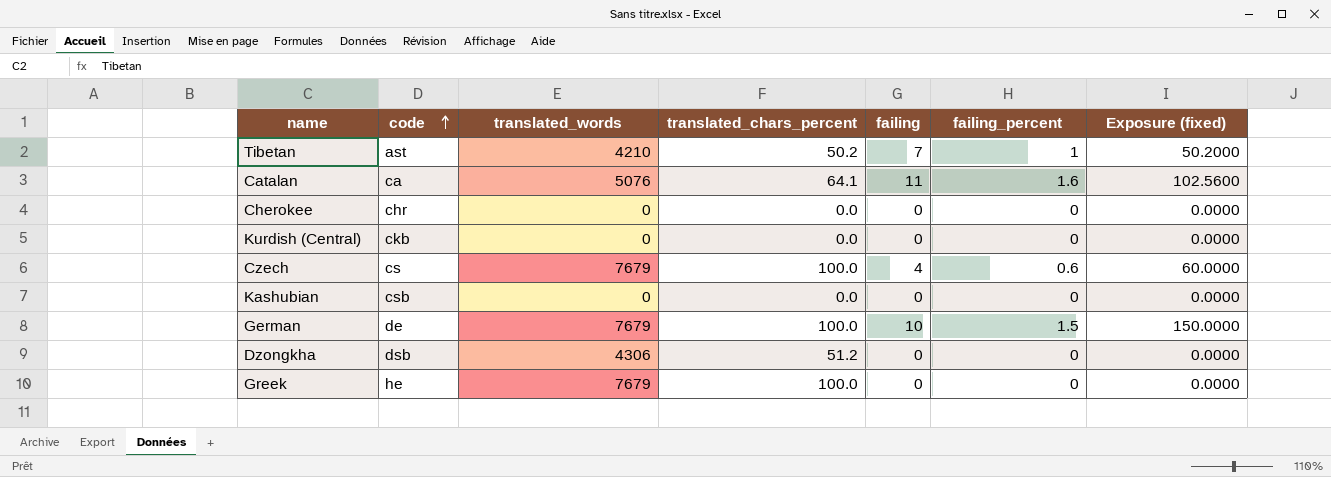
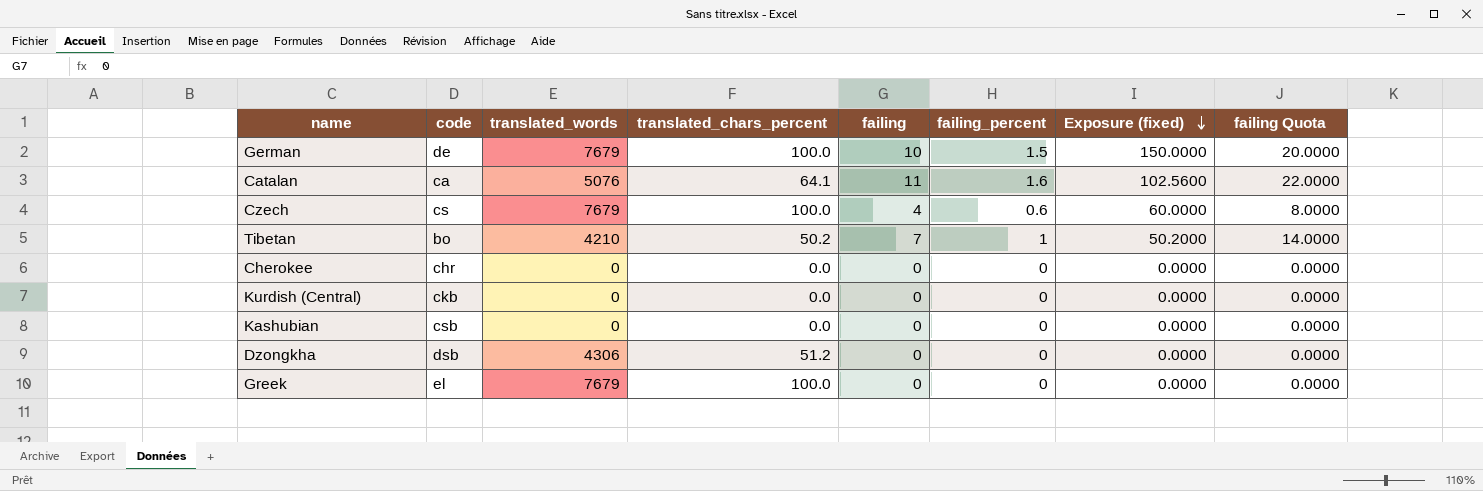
row order: code ascending -> Exposure (fixed) descending
column failing Quota | formula: none -> [failing] * 2
Tibetan | code: ast -> bo
Greek | code: he -> el

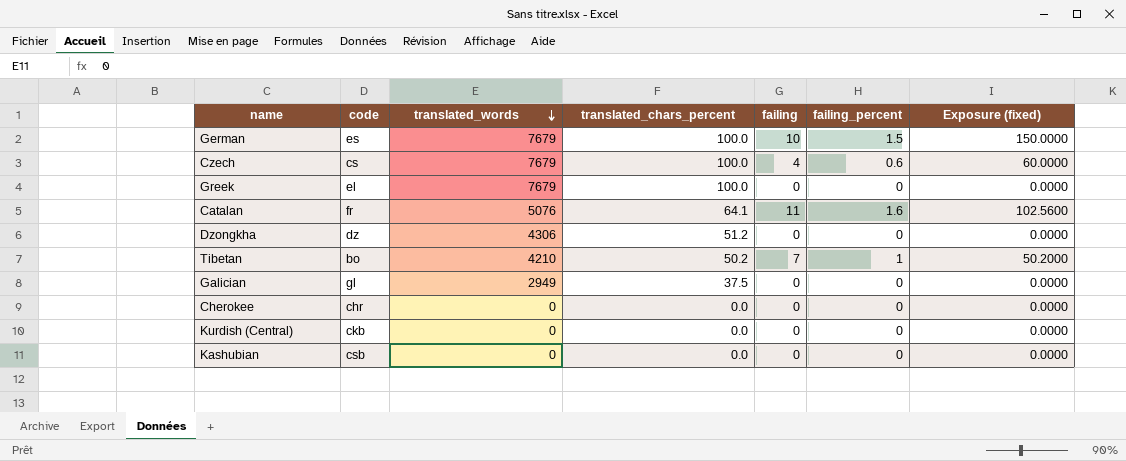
row order: Exposure (fixed) descending -> translated_words descending
column failing Quota | formula: [failing] * 2 -> none
German | code: de -> es
Catalan | code: ca -> fr
Dzongkha | code: dsb -> dz
row Galician: none -> gl | 2949 | 37.5 | 0 | 0 | 0.0000

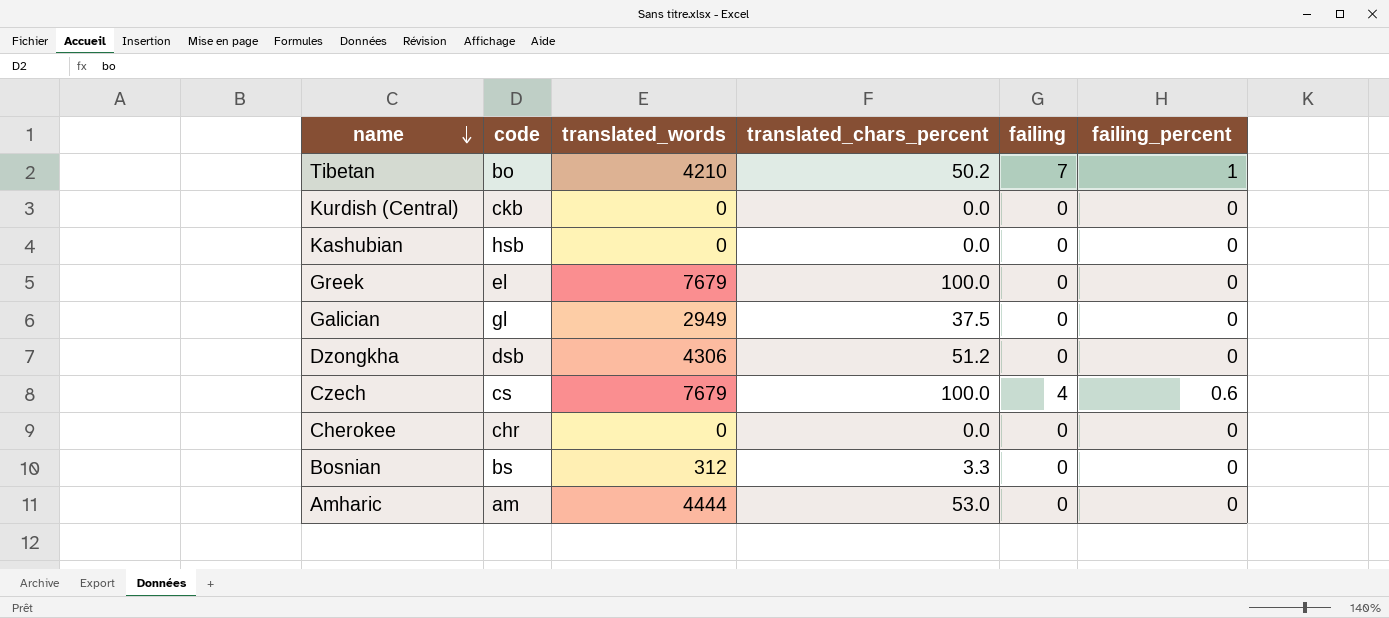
row order: translated_words descending -> name descending
column Exposure (fixed) | formula: [translated_chars_percent] * [failing_percent] -> none
row German: es | 7679 | 100.0 | 10 | 1.5 | 150.0000 -> none
row Catalan: fr | 5076 | 64.1 | 11 | 1.6 | 102.5600 -> none
Kashubian | code: csb -> hsb
Dzongkha | code: dz -> dsb
row Bosnian: none -> bs | 312 | 3.3 | 0 | 0
row Amharic: none -> am | 4444 | 53.0 | 0 | 0

